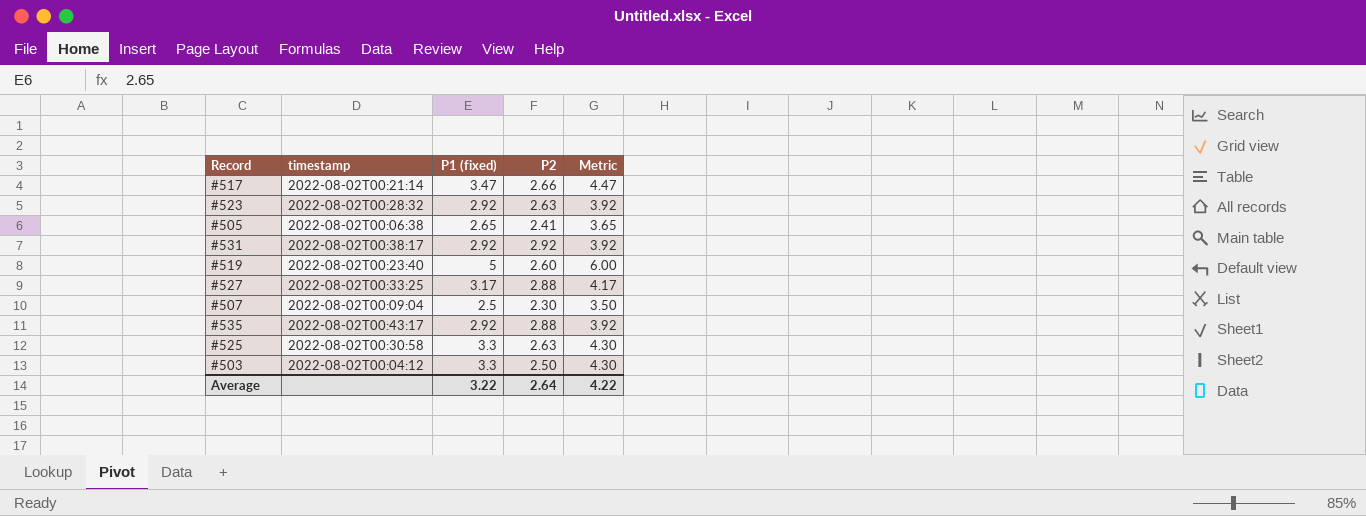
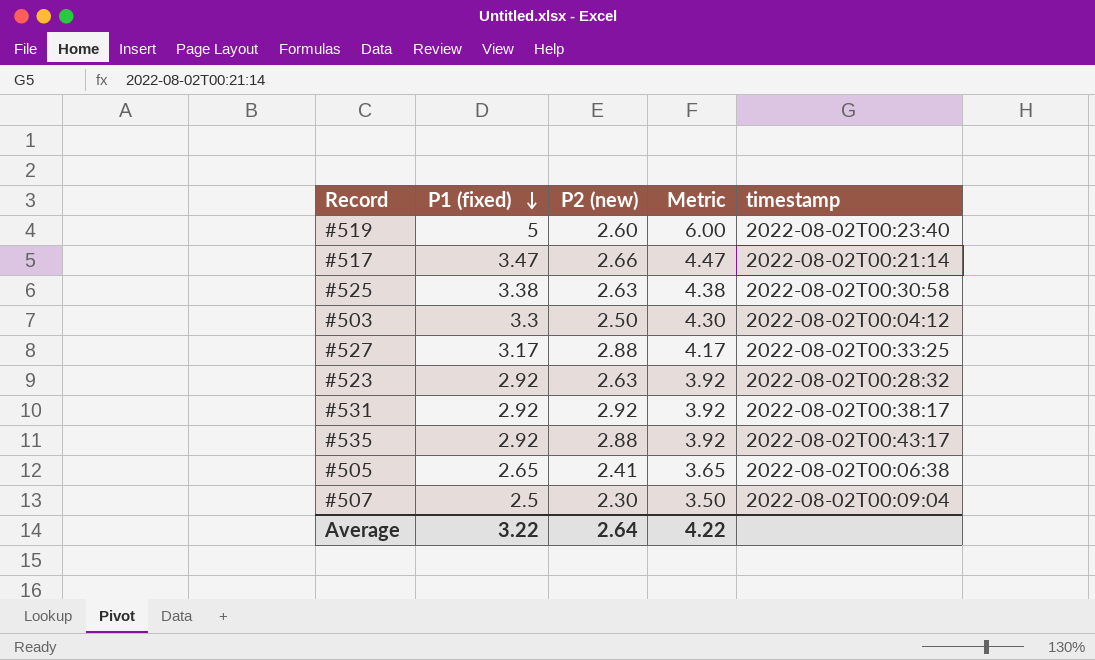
row order: none -> P1 (fixed) descending
column name: P2 -> P2 (new)
column timestamp | position: 2 -> 5
#525 | P1 (fixed): 3.3 -> 3.38
#525 | Metric: 4.30 -> 4.38

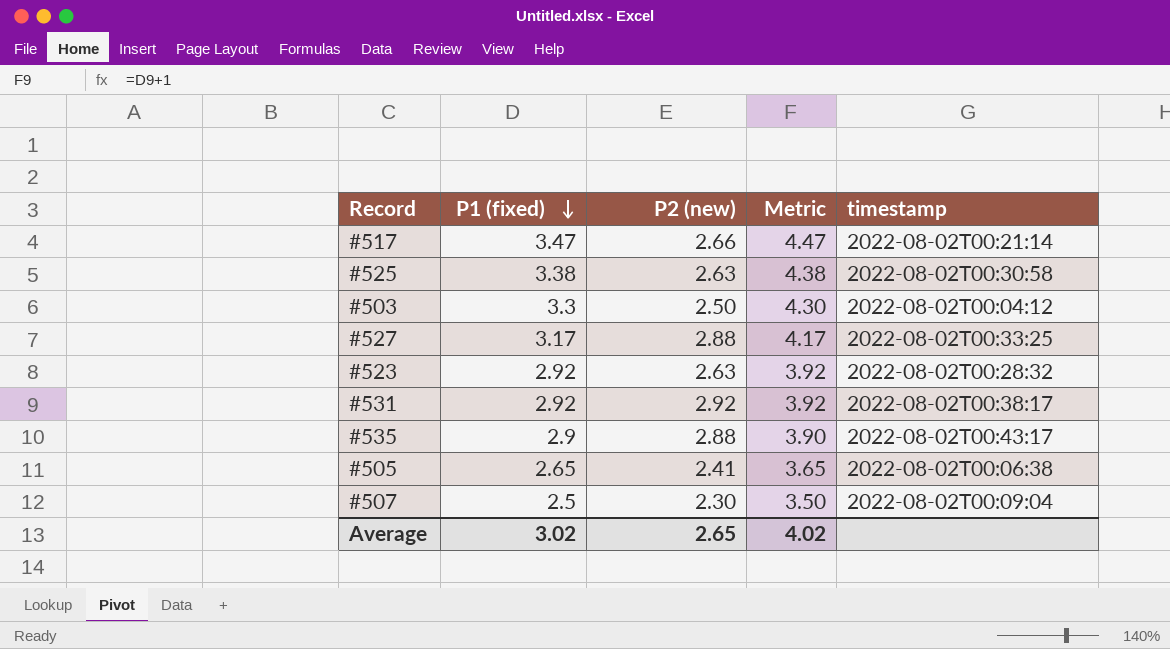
row #519: 5 | 2.60 | 6.00 | 2022-08-02T00:23:40 -> none
#535 | P1 (fixed): 2.92 -> 2.9
#535 | Metric: 3.92 -> 3.90
Average | P1 (fixed): 3.22 -> 3.02
Average | P2 (new): 2.64 -> 2.65
Average | Metric: 4.22 -> 4.02

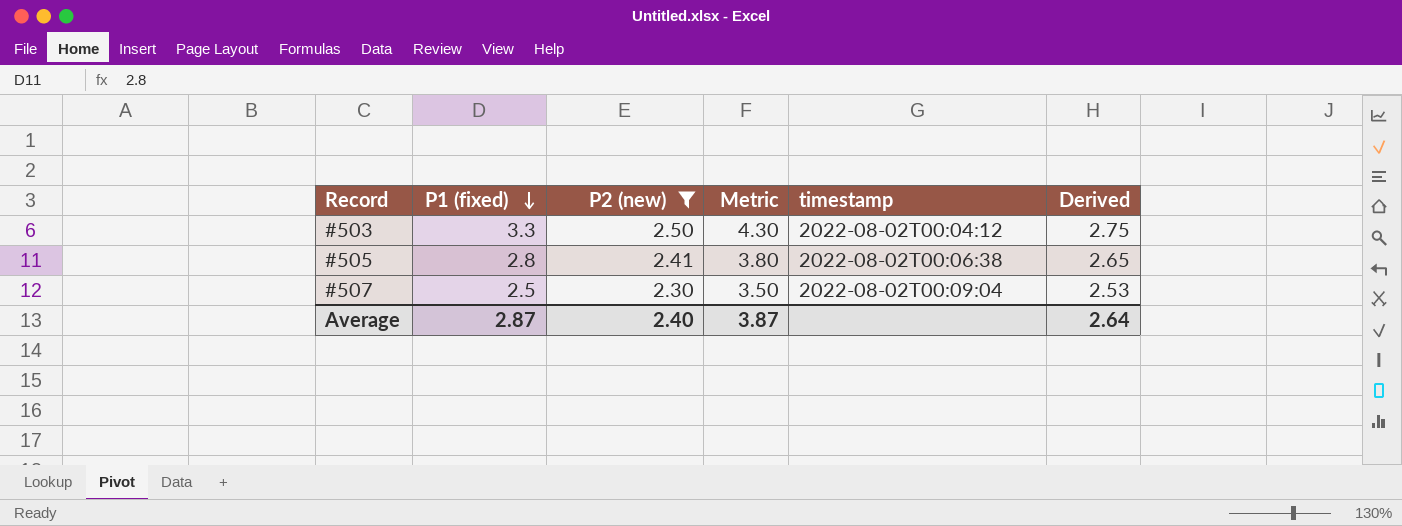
filter: none -> P2 (new) <= 2.50
column Derived | formula: none -> [P2 (new)] * 1.1
#505 | P1 (fixed): 2.65 -> 2.8
#505 | Metric: 3.65 -> 3.80
Average | P1 (fixed): 3.02 -> 2.87
Average | P2 (new): 2.65 -> 2.40
Average | Metric: 4.02 -> 3.87

